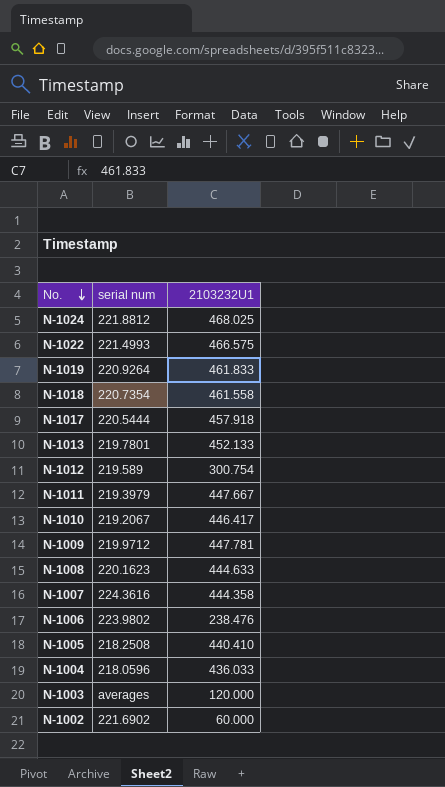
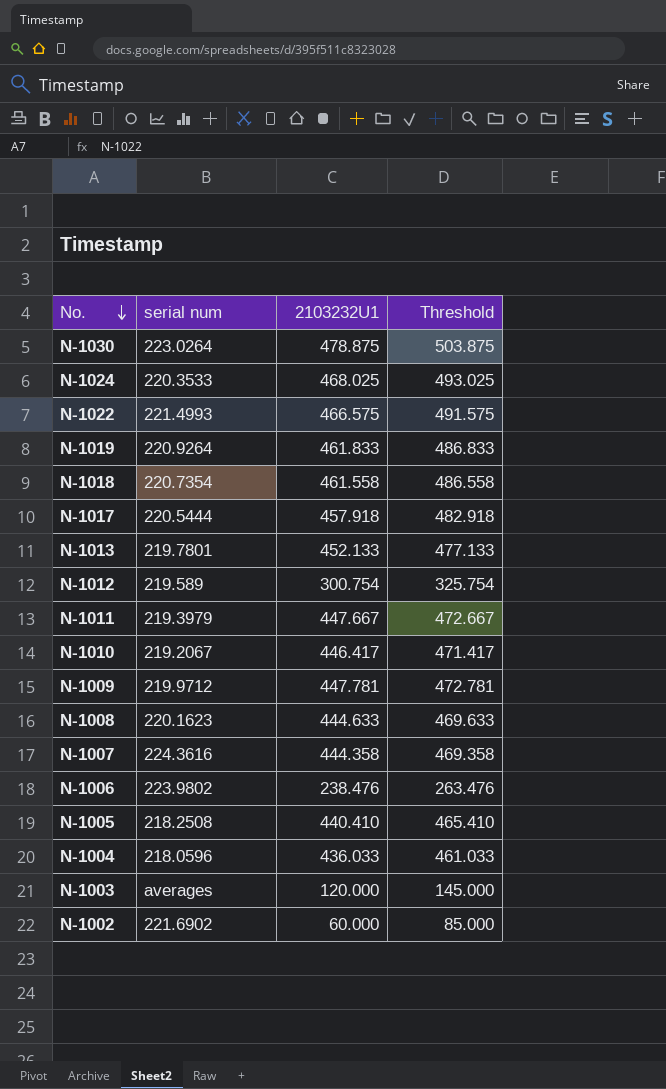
column Threshold | formula: none -> [2103232U1] + 25
row N-1030: none -> 223.0264 | 478.875 | 503.875
N-1024 | serial num: 221.8812 -> 220.3533

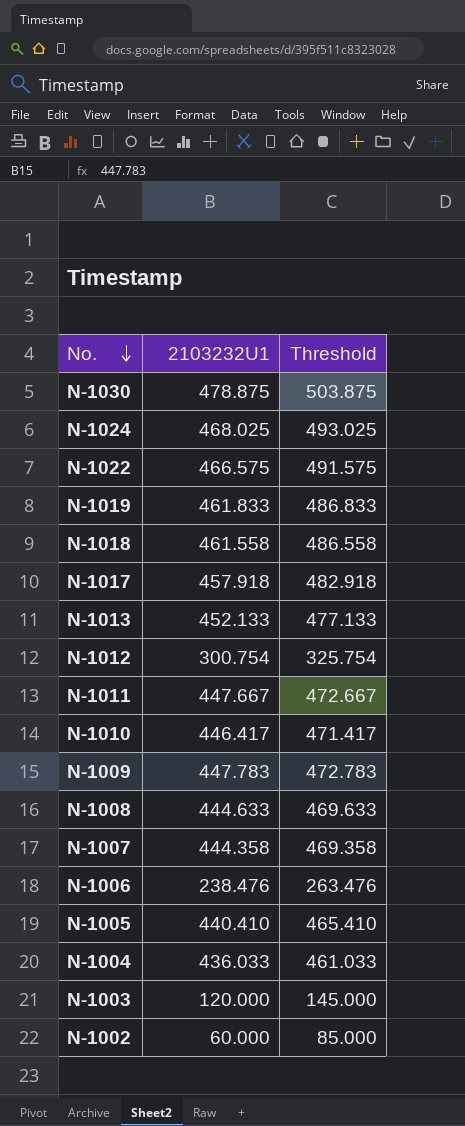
column serial num | position: 2 -> none
N-1009 | 2103232U1: 447.781 -> 447.783
N-1009 | Threshold: 472.781 -> 472.783

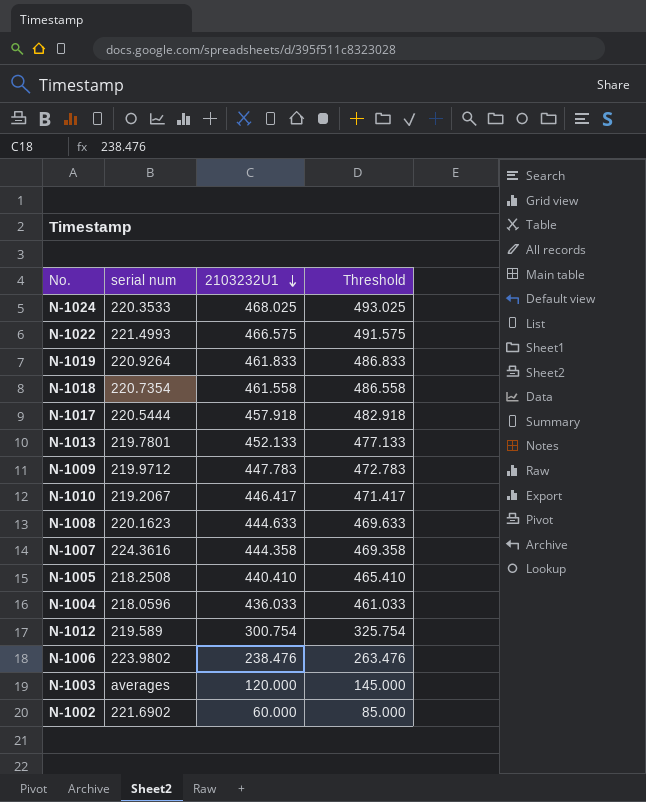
row order: No. descending -> 2103232U1 descending
column serial num | position: none -> 2
row N-1030: 478.875 | 503.875 -> none
row N-1011: 447.667 | 472.667 -> none

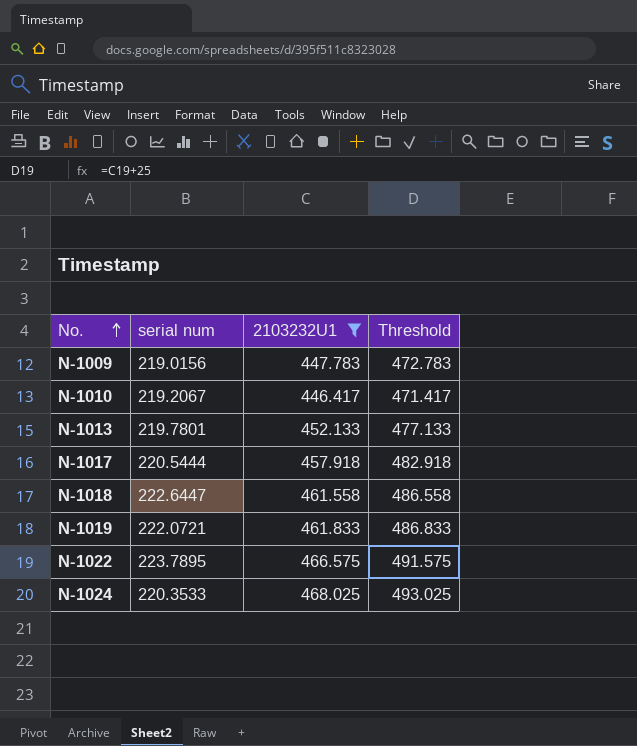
filter: none -> 2103232U1 >= 446.417
row order: 2103232U1 descending -> No. ascending
N-1009 | serial num: 219.9712 -> 219.0156
N-1018 | serial num: 220.7354 -> 222.6447
N-1019 | serial num: 220.9264 -> 222.0721
N-1022 | serial num: 221.4993 -> 223.7895

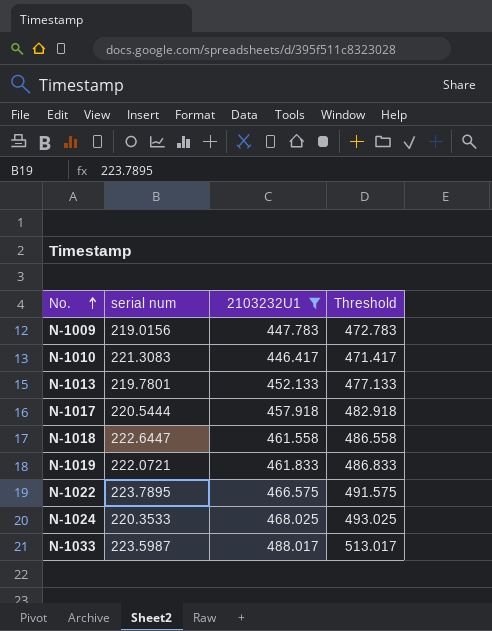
N-1010 | serial num: 219.2067 -> 221.3083
row N-1033: none -> 223.5987 | 488.017 | 513.017

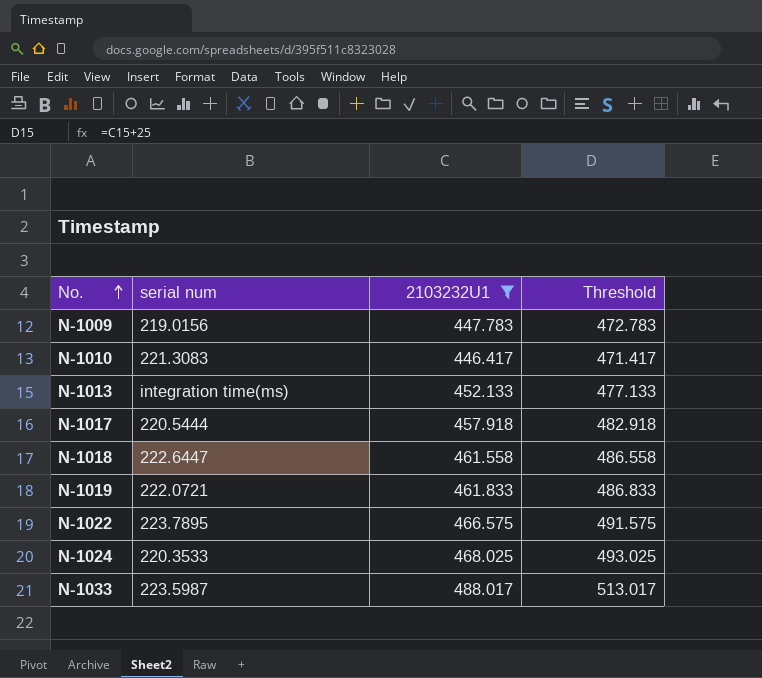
N-1013 | serial num: 219.7801 -> integration time(ms)

